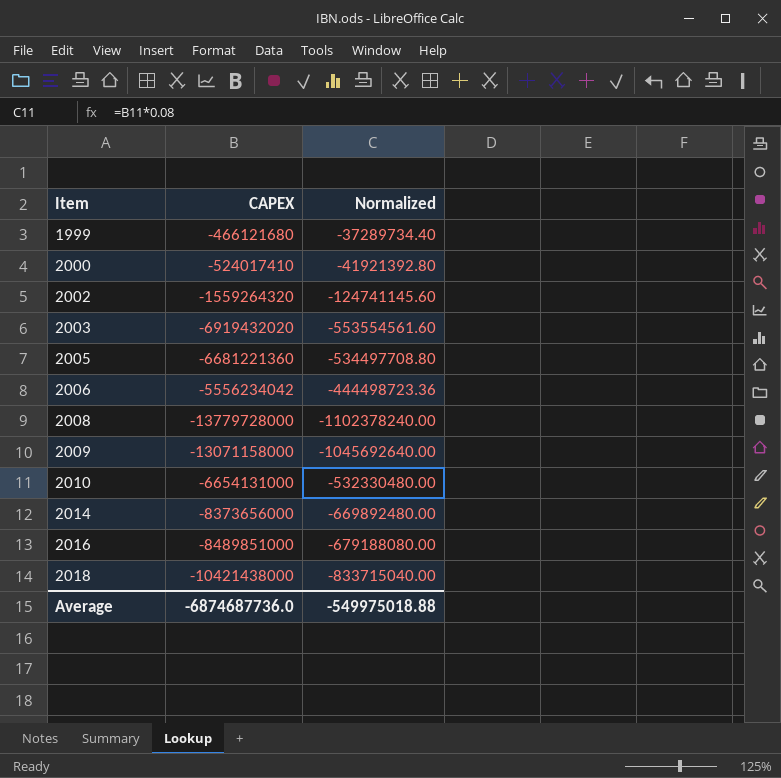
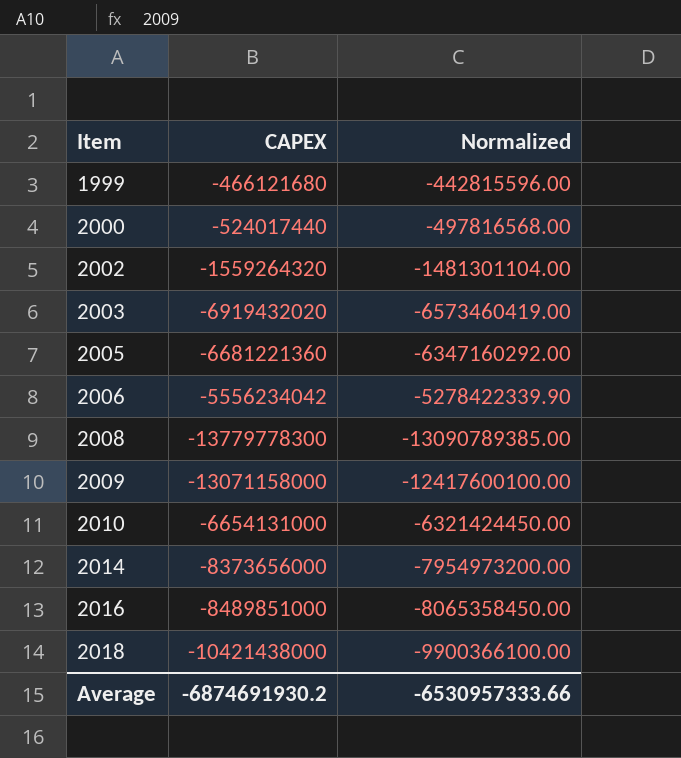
column Normalized | formula: [CAPEX] * 0.08 -> [CAPEX] * 0.95
2000 | CAPEX: -524017410 -> -524017440
2008 | CAPEX: -13779728000 -> -13779778300
Average | CAPEX: -6874687736.0 -> -6874691930.2
Average | Normalized: -549975018.88 -> -6530957333.66

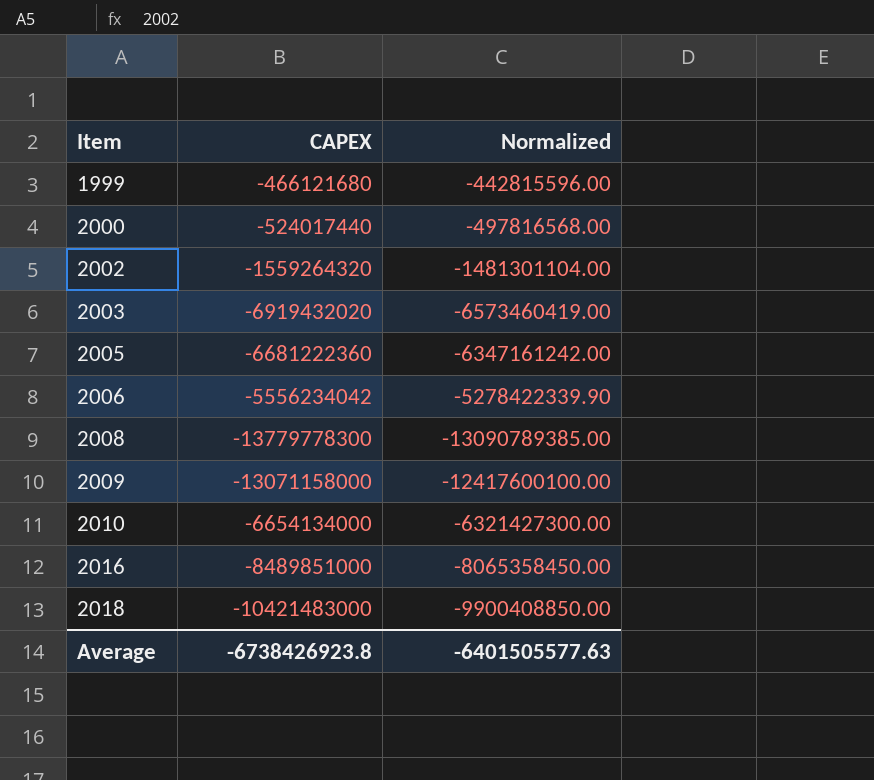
row 2014: -8373656000 | -7954973200.00 -> none
2005 | CAPEX: -6681221360 -> -6681222360
2005 | Normalized: -6347160292.00 -> -6347161242.00
2010 | CAPEX: -6654131000 -> -6654134000
2010 | Normalized: -6321424450.00 -> -6321427300.00
2018 | CAPEX: -10421438000 -> -10421483000
2018 | Normalized: -9900366100.00 -> -9900408850.00
Average | CAPEX: -6874691930.2 -> -6738426923.8
Average | Normalized: -6530957333.66 -> -6401505577.63

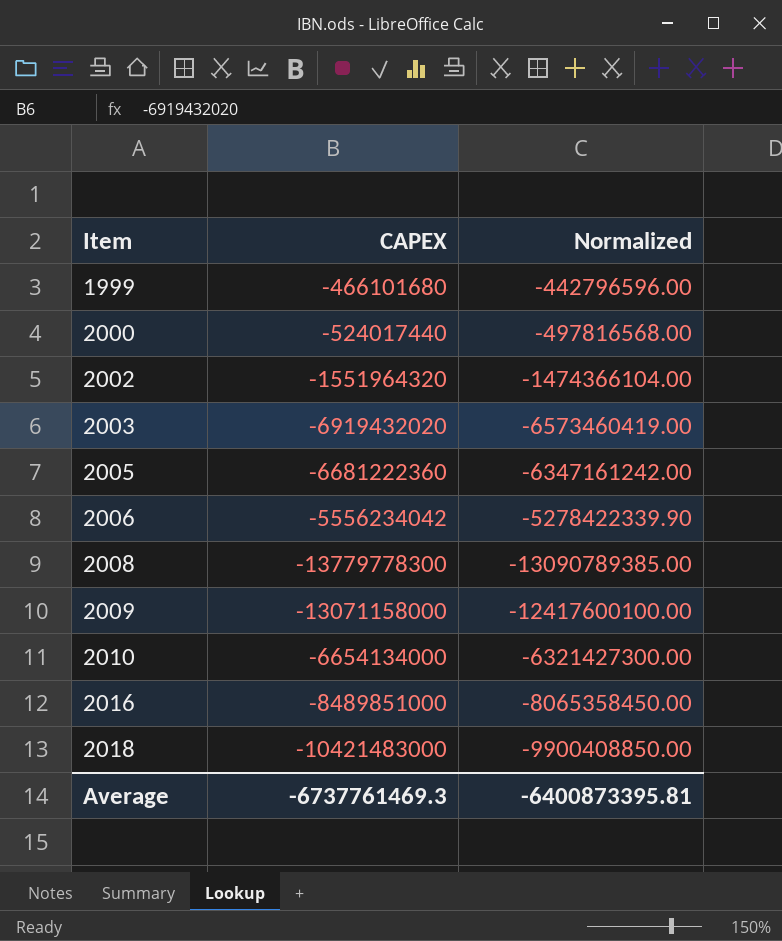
1999 | CAPEX: -466121680 -> -466101680
1999 | Normalized: -442815596.00 -> -442796596.00
2002 | CAPEX: -1559264320 -> -1551964320
2002 | Normalized: -1481301104.00 -> -1474366104.00
Average | CAPEX: -6738426923.8 -> -6737761469.3
Average | Normalized: -6401505577.63 -> -6400873395.81

